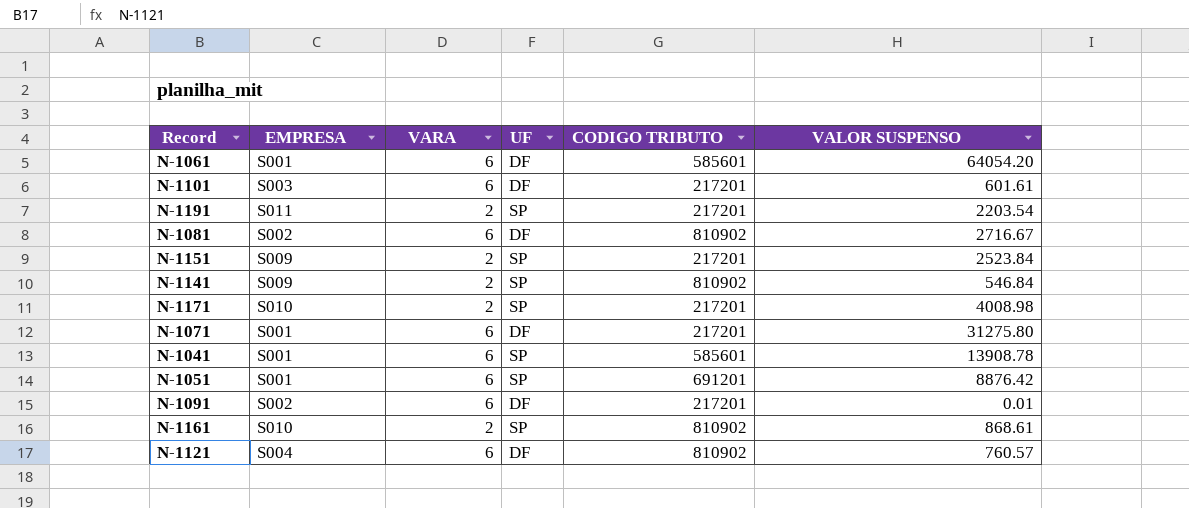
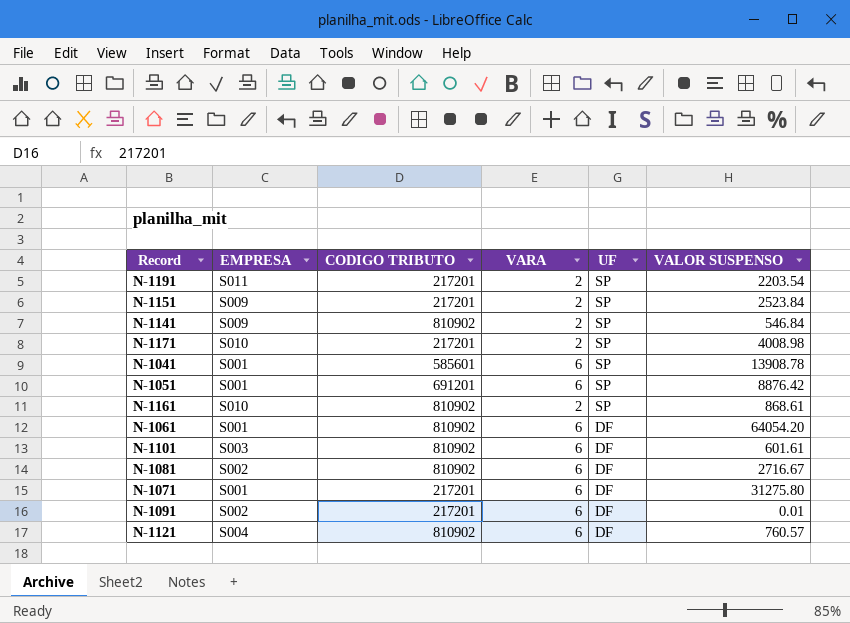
row order: none -> UF descending
column CODIGO TRIBUTO | position: 5 -> 3
N-1061 | CODIGO TRIBUTO: 585601 -> 810902
N-1101 | CODIGO TRIBUTO: 217201 -> 810902

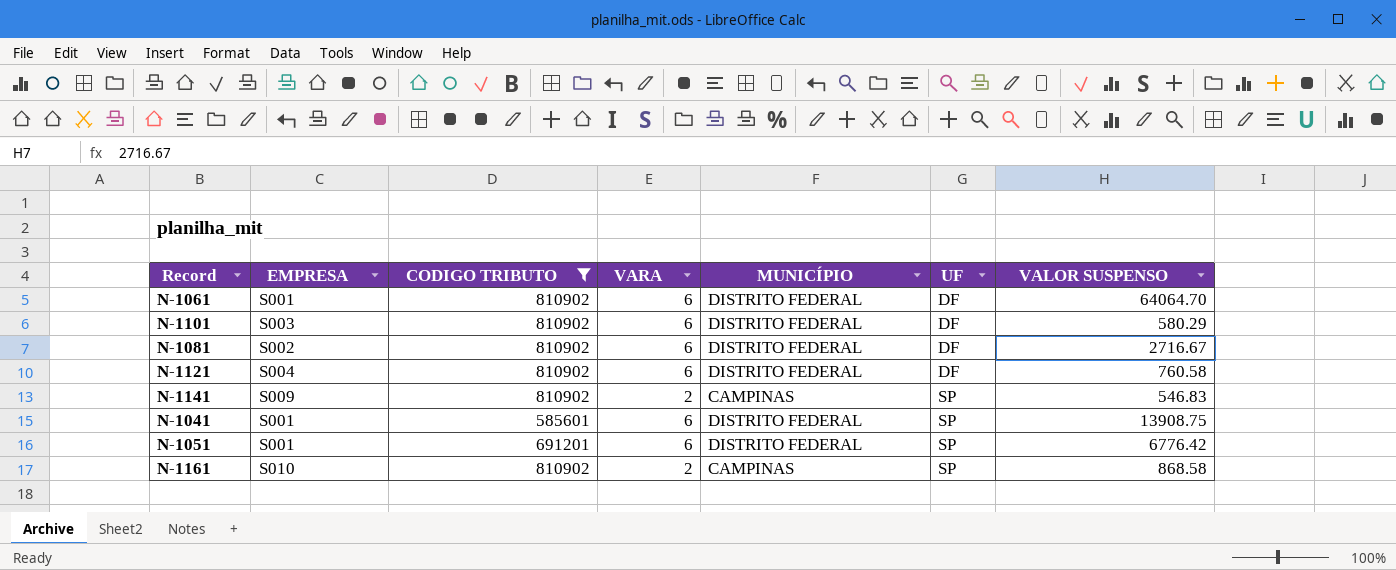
filter: none -> CODIGO TRIBUTO != 217201
row order: UF descending -> UF ascending
column MUNICÍPIO | position: none -> 5
N-1061 | VALOR SUSPENSO: 64054.20 -> 64064.70
N-1101 | VALOR SUSPENSO: 601.61 -> 580.29
N-1121 | VALOR SUSPENSO: 760.57 -> 760.58
N-1141 | VALOR SUSPENSO: 546.84 -> 546.83
N-1041 | VALOR SUSPENSO: 13908.78 -> 13908.75
N-1051 | VALOR SUSPENSO: 8876.42 -> 6776.42
N-1161 | VALOR SUSPENSO: 868.61 -> 868.58

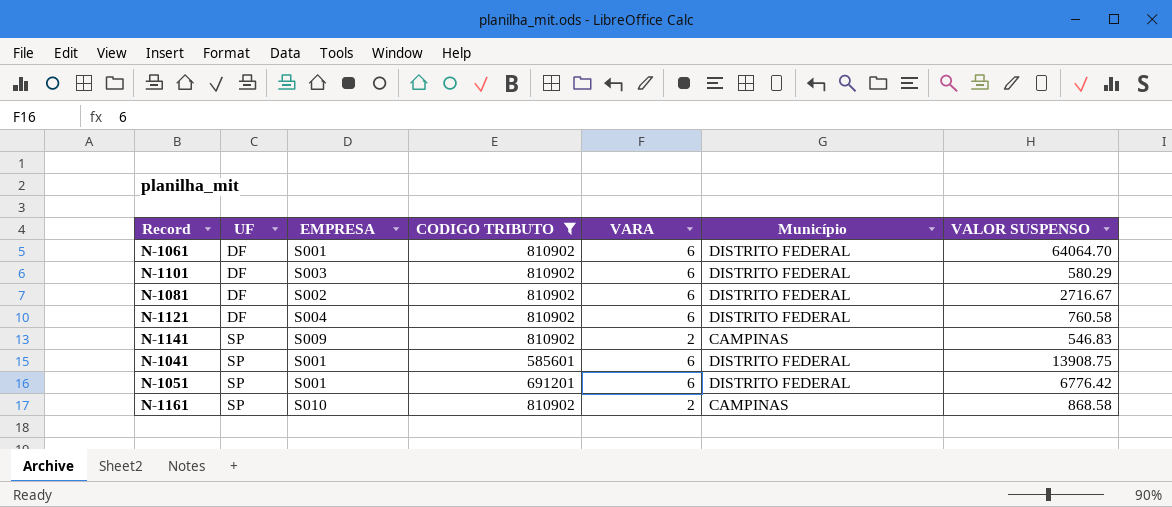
column UF | position: 6 -> 2
column name: MUNICÍPIO -> Município

